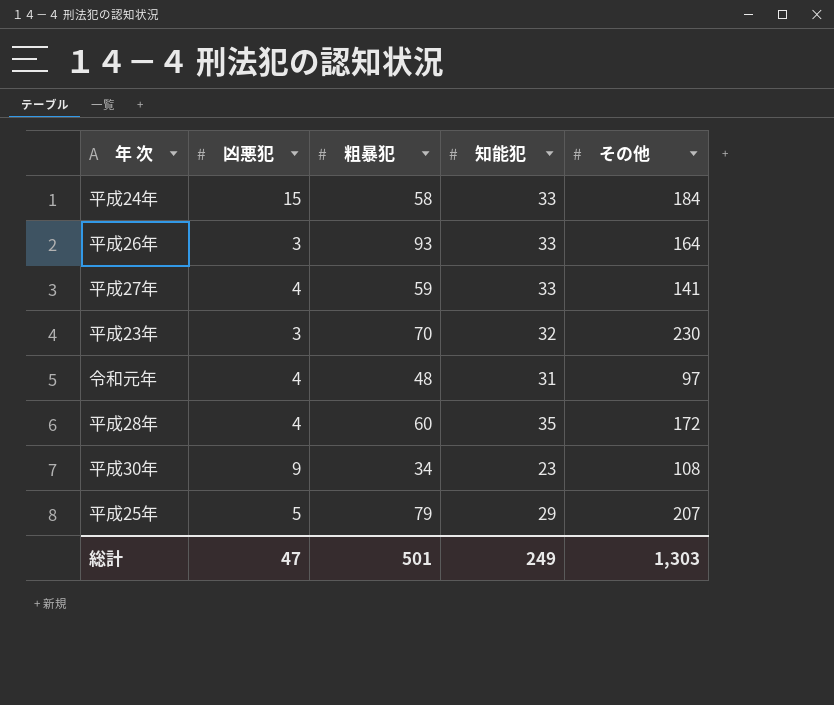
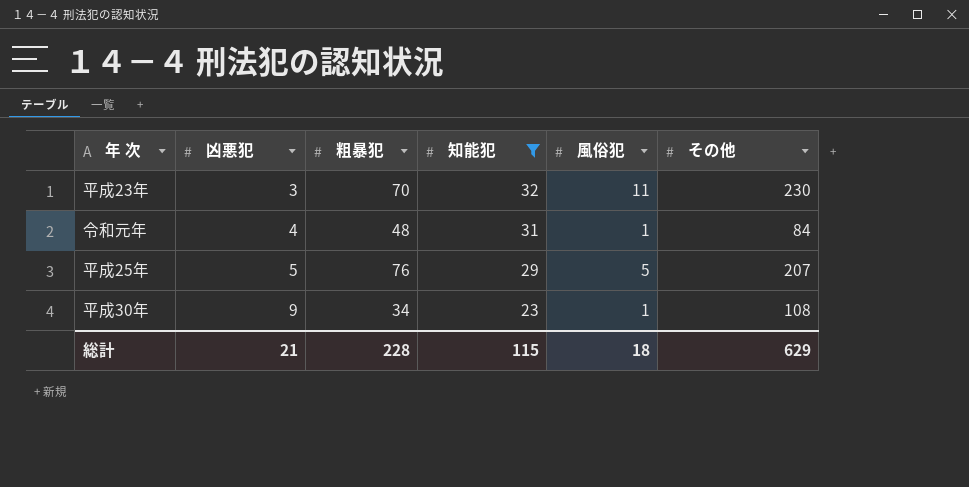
filter: none -> 知能犯 <= 32
row order: none -> 凶悪犯 ascending
column 風俗犯 | position: none -> 5
令和元年 | その他: 97 -> 84
平成25年 | 粗暴犯: 79 -> 76
総計 | 凶悪犯: 47 -> 21
総計 | 粗暴犯: 501 -> 228
総計 | 知能犯: 249 -> 115
総計 | その他: 1,303 -> 629

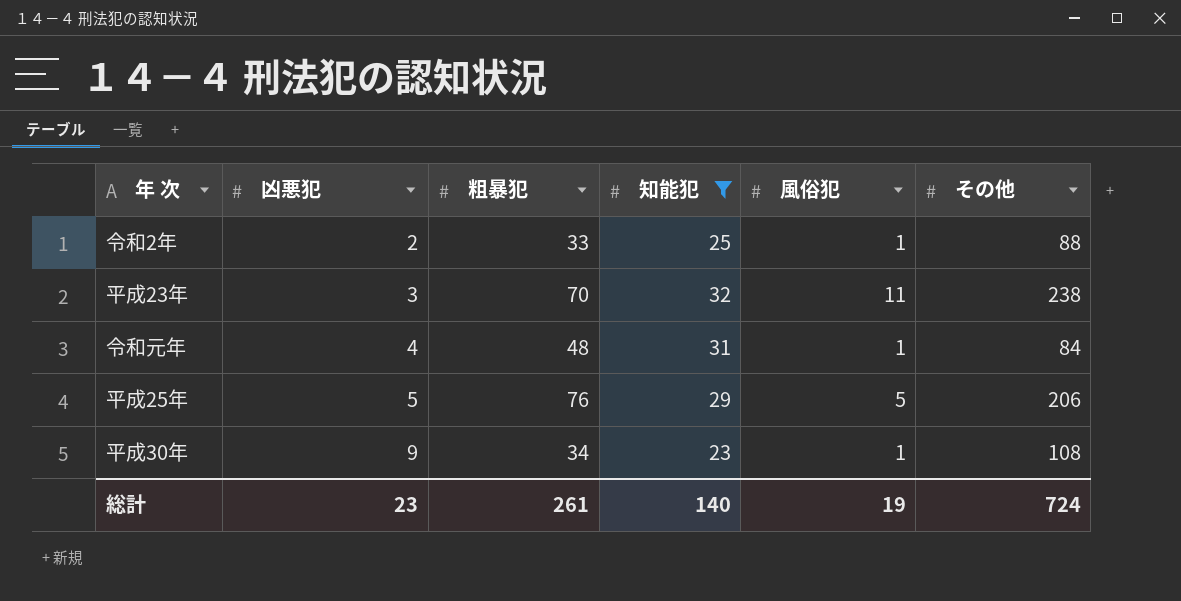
row 令和2年: none -> 2 | 33 | 25 | 1 | 88
平成23年 | その他: 230 -> 238
平成25年 | その他: 207 -> 206
総計 | 凶悪犯: 21 -> 23
総計 | 粗暴犯: 228 -> 261
総計 | 知能犯: 115 -> 140
総計 | 風俗犯: 18 -> 19
総計 | その他: 629 -> 724

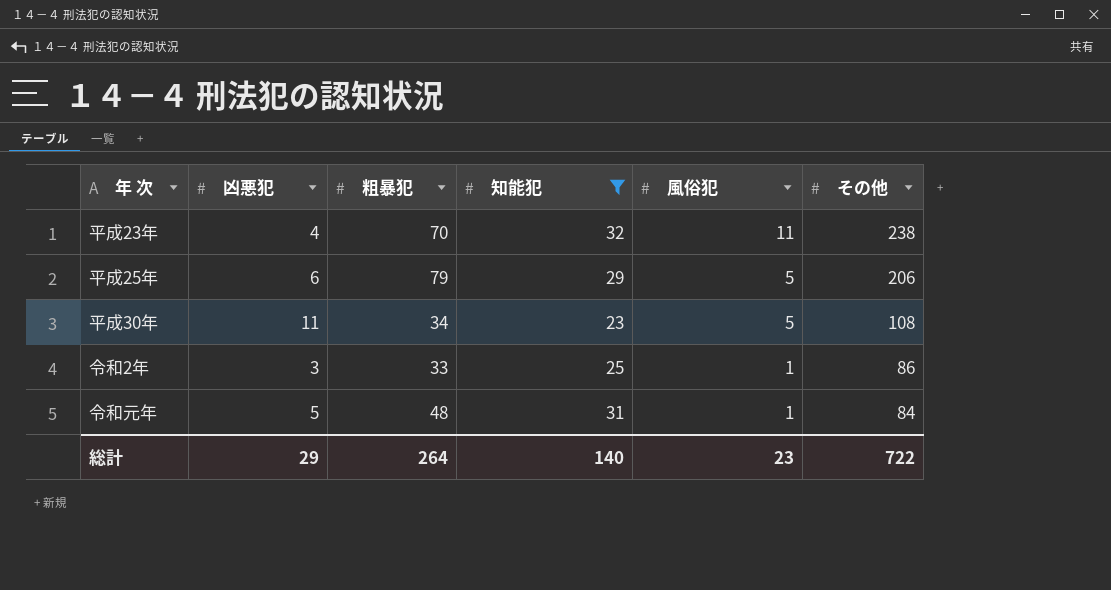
row order: 凶悪犯 ascending -> 風俗犯 descending
平成23年 | 凶悪犯: 3 -> 4
平成25年 | 凶悪犯: 5 -> 6
平成25年 | 粗暴犯: 76 -> 79
平成30年 | 凶悪犯: 9 -> 11
平成30年 | 風俗犯: 1 -> 5
令和2年 | 凶悪犯: 2 -> 3
令和2年 | その他: 88 -> 86
令和元年 | 凶悪犯: 4 -> 5
総計 | 凶悪犯: 23 -> 29
総計 | 粗暴犯: 261 -> 264
総計 | 風俗犯: 19 -> 23
総計 | その他: 724 -> 722

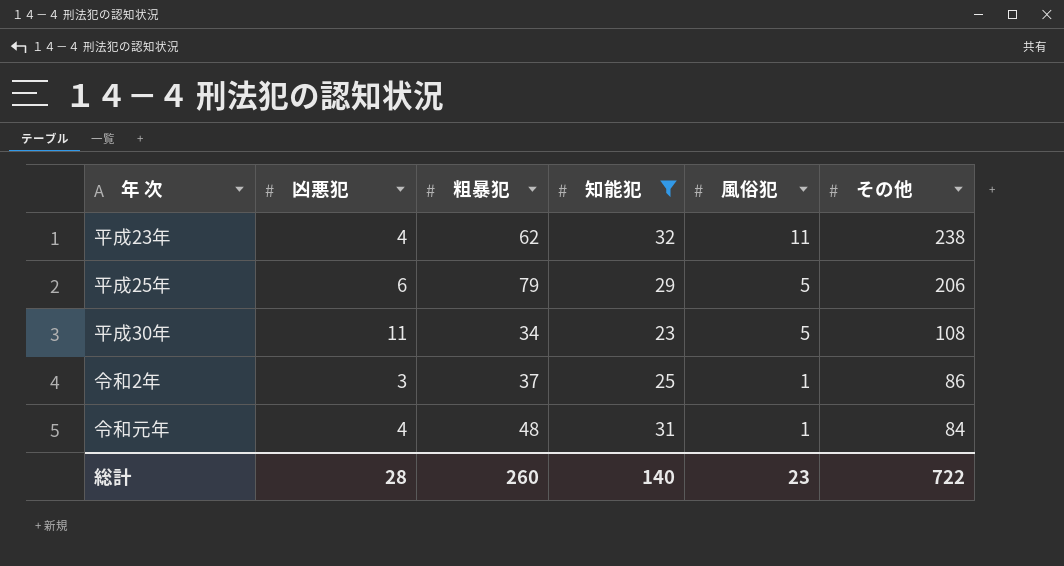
平成23年 | 粗暴犯: 70 -> 62
令和2年 | 粗暴犯: 33 -> 37
令和元年 | 凶悪犯: 5 -> 4
総計 | 凶悪犯: 29 -> 28
総計 | 粗暴犯: 264 -> 260

